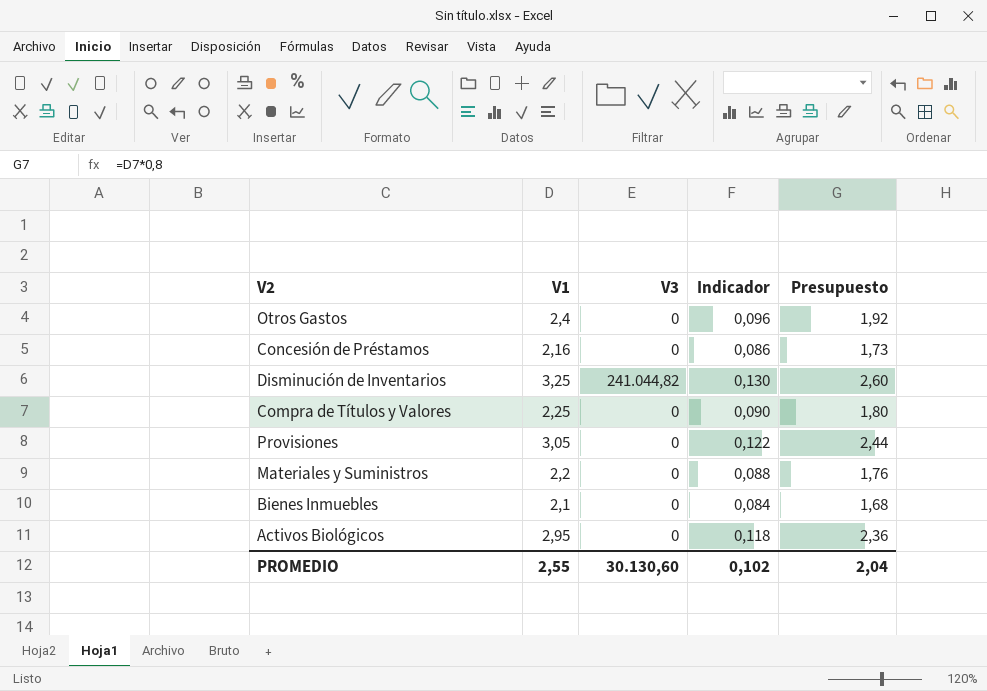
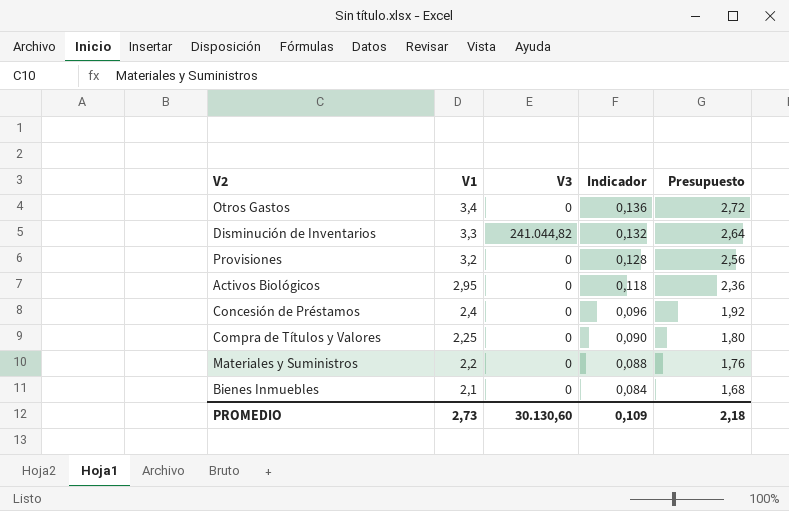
row order: none -> V1 descending
Otros Gastos | V1: 2,4 -> 3,4
Otros Gastos | Indicador: 0,096 -> 0,136
Otros Gastos | Presupuesto: 1,92 -> 2,72
Disminución de Inventarios | V1: 3,25 -> 3,3
Disminución de Inventarios | Indicador: 0,130 -> 0,132
Disminución de Inventarios | Presupuesto: 2,60 -> 2,64
Provisiones | V1: 3,05 -> 3,2
Provisiones | Indicador: 0,122 -> 0,128
Provisiones | Presupuesto: 2,44 -> 2,56
Concesión de Préstamos | V1: 2,16 -> 2,4
Concesión de Préstamos | Indicador: 0,086 -> 0,096
Concesión de Préstamos | Presupuesto: 1,73 -> 1,92
PROMEDIO | V1: 2,55 -> 2,73
PROMEDIO | Indicador: 0,102 -> 0,109
PROMEDIO | Presupuesto: 2,04 -> 2,18

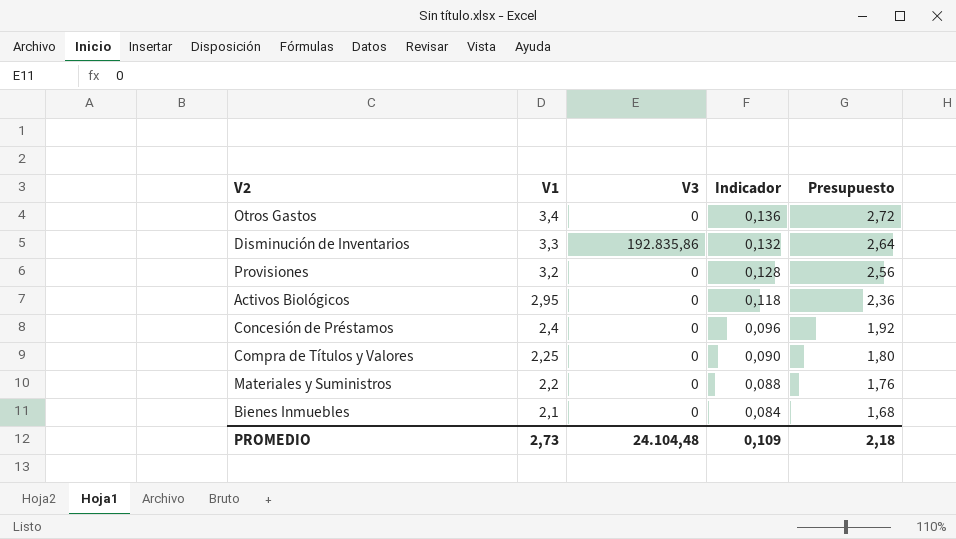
Disminución de Inventarios | V3: 241.044,82 -> 192.835,86
PROMEDIO | V3: 30.130,60 -> 24.104,48

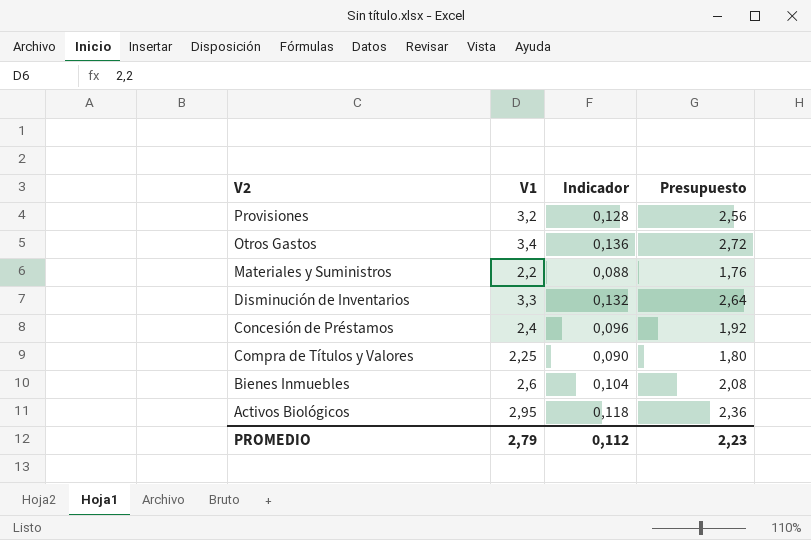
row order: V1 descending -> V2 descending
column V3 | position: 3 -> none
Bienes Inmuebles | V1: 2,1 -> 2,6
Bienes Inmuebles | Indicador: 0,084 -> 0,104
Bienes Inmuebles | Presupuesto: 1,68 -> 2,08
PROMEDIO | V1: 2,73 -> 2,79
PROMEDIO | Indicador: 0,109 -> 0,112
PROMEDIO | Presupuesto: 2,18 -> 2,23

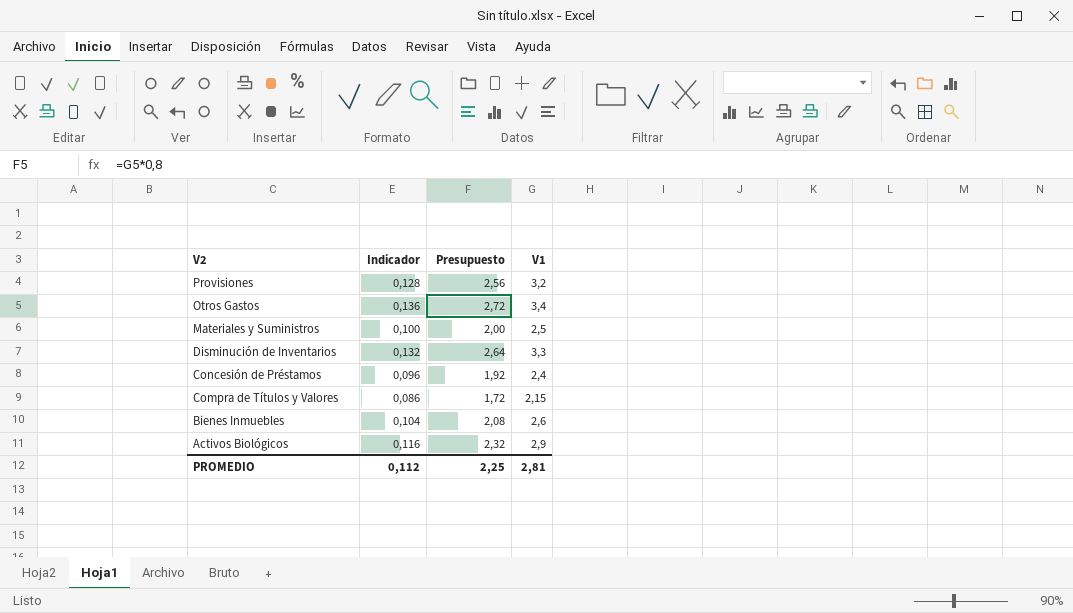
column V1 | position: 2 -> 4
Materiales y Suministros | Indicador: 0,088 -> 0,100
Materiales y Suministros | Presupuesto: 1,76 -> 2,00
Materiales y Suministros | V1: 2,2 -> 2,5
Compra de Títulos y Valores | Indicador: 0,090 -> 0,086
Compra de Títulos y Valores | Presupuesto: 1,80 -> 1,72
Compra de Títulos y Valores | V1: 2,25 -> 2,15
Activos Biológicos | Indicador: 0,118 -> 0,116
Activos Biológicos | Presupuesto: 2,36 -> 2,32
Activos Biológicos | V1: 2,95 -> 2,9
PROMEDIO | Presupuesto: 2,23 -> 2,25
PROMEDIO | V1: 2,79 -> 2,81

